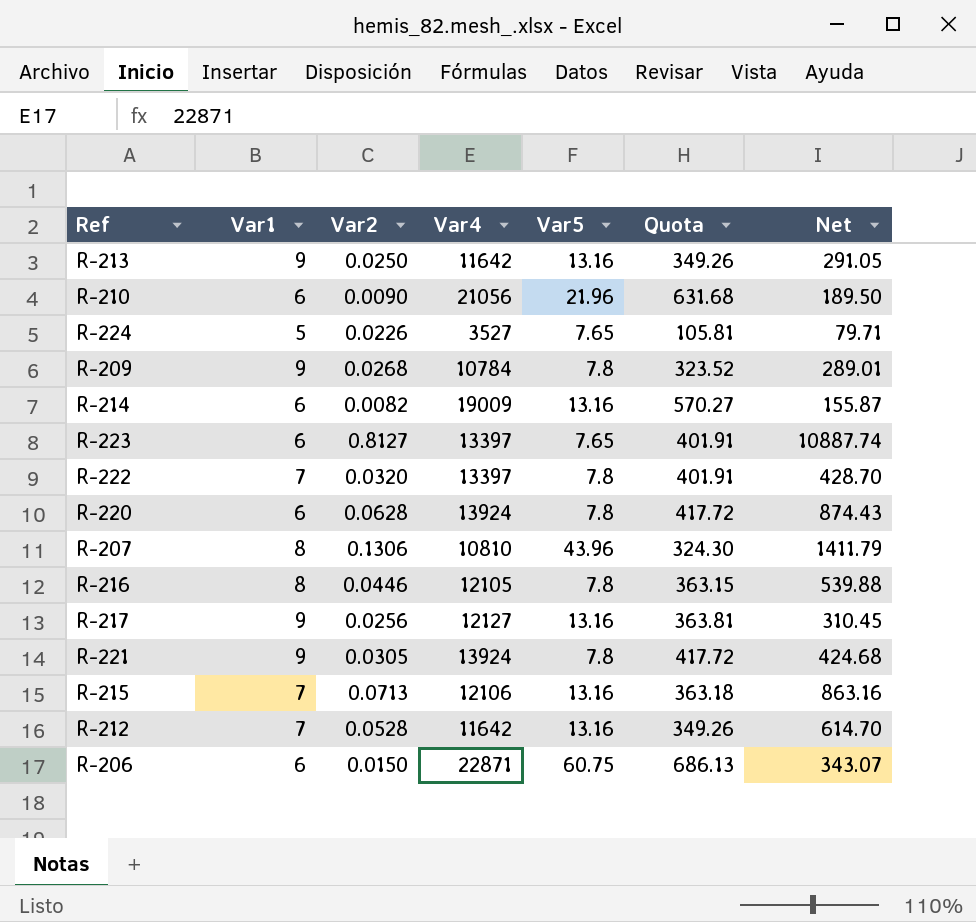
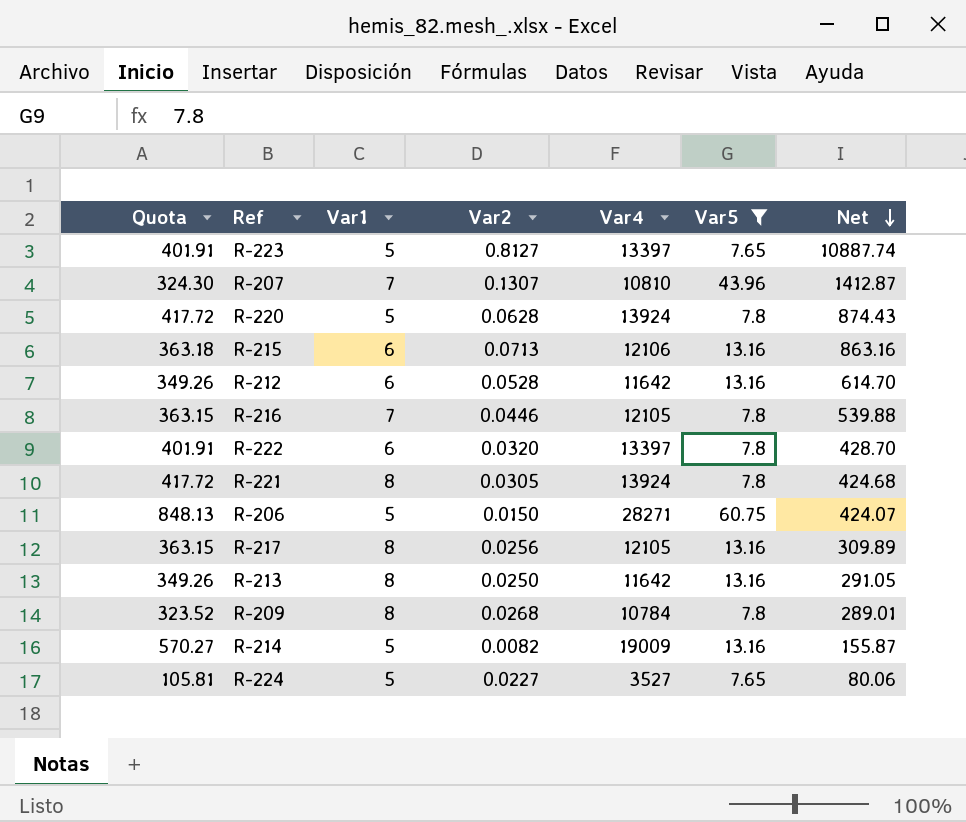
filter: none -> Var5 != 21.96
row order: none -> Net descending
column Quota | position: 6 -> 1
R-223 | Var1: 6 -> 5
R-207 | Var1: 8 -> 7
R-207 | Var2: 0.1306 -> 0.1307
R-207 | Net: 1411.79 -> 1412.87
R-220 | Var1: 6 -> 5
R-215 | Var1: 7 -> 6
R-212 | Var1: 7 -> 6
R-216 | Var1: 8 -> 7
R-222 | Var1: 7 -> 6
R-221 | Var1: 9 -> 8
R-206 | Quota: 686.13 -> 848.13
R-206 | Var1: 6 -> 5
R-206 | Var4: 22871 -> 28271
R-206 | Net: 343.07 -> 424.07
R-217 | Quota: 363.81 -> 363.15
R-217 | Var1: 9 -> 8
R-217 | Var4: 12127 -> 12105
R-217 | Net: 310.45 -> 309.89
R-213 | Var1: 9 -> 8
R-209 | Var1: 9 -> 8
R-214 | Var1: 6 -> 5
R-224 | Var2: 0.0226 -> 0.0227
R-224 | Net: 79.71 -> 80.06

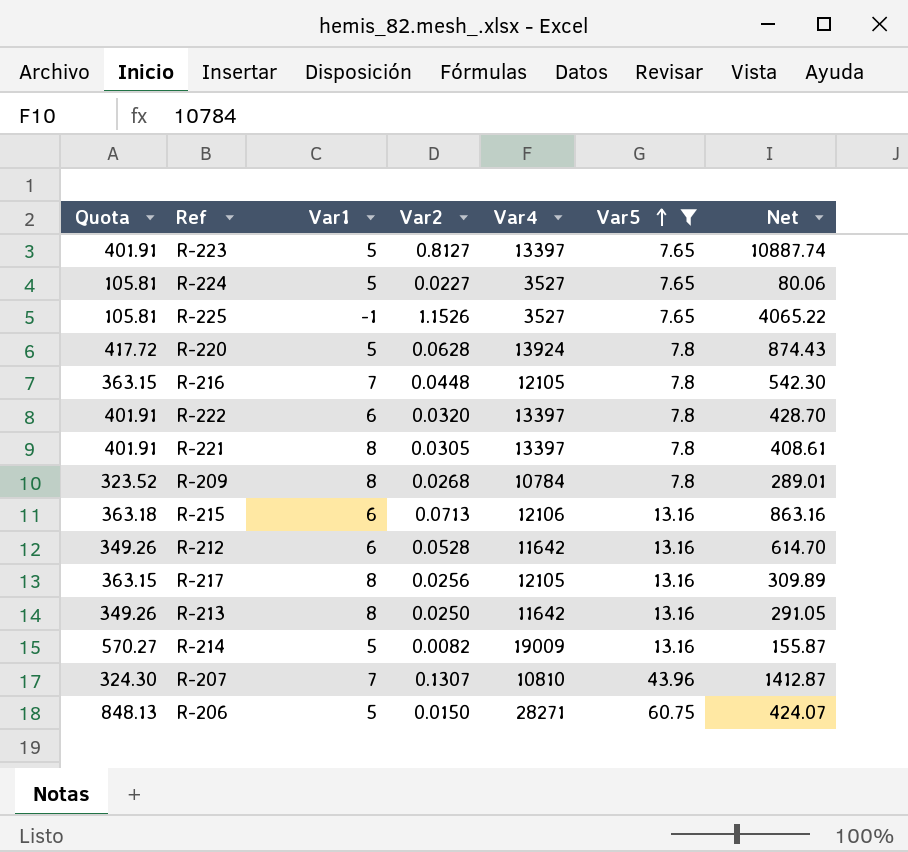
row order: Net descending -> Var5 ascending
row R-225: none -> 105.81 | -1 | 1.1526 | 3527 | 7.65 | 4065.22
R-216 | Var2: 0.0446 -> 0.0448
R-216 | Net: 539.88 -> 542.30
R-221 | Quota: 417.72 -> 401.91
R-221 | Var4: 13924 -> 13397
R-221 | Net: 424.68 -> 408.61

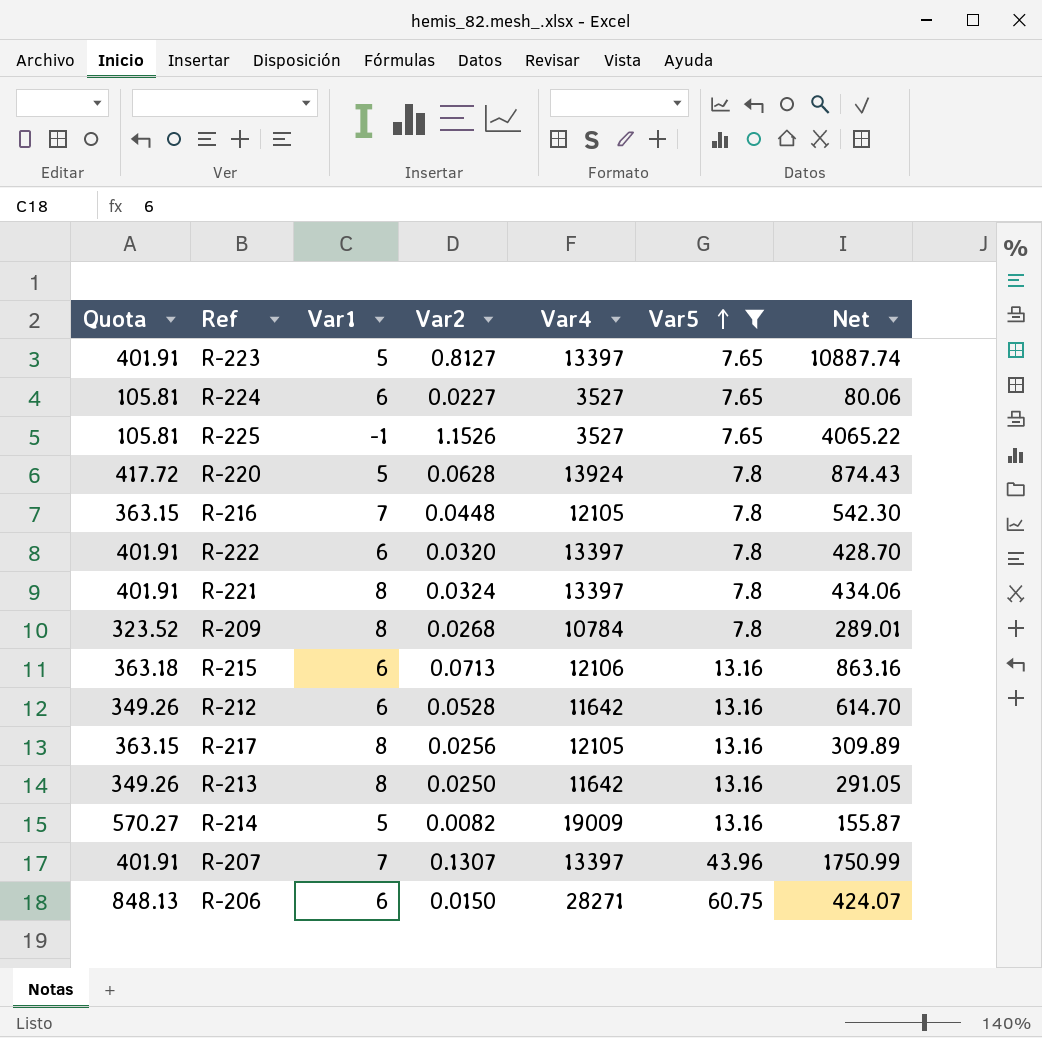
R-224 | Var1: 5 -> 6
R-221 | Var2: 0.0305 -> 0.0324
R-221 | Net: 408.61 -> 434.06
R-207 | Quota: 324.30 -> 401.91
R-207 | Var4: 10810 -> 13397
R-207 | Net: 1412.87 -> 1750.99
R-206 | Var1: 5 -> 6

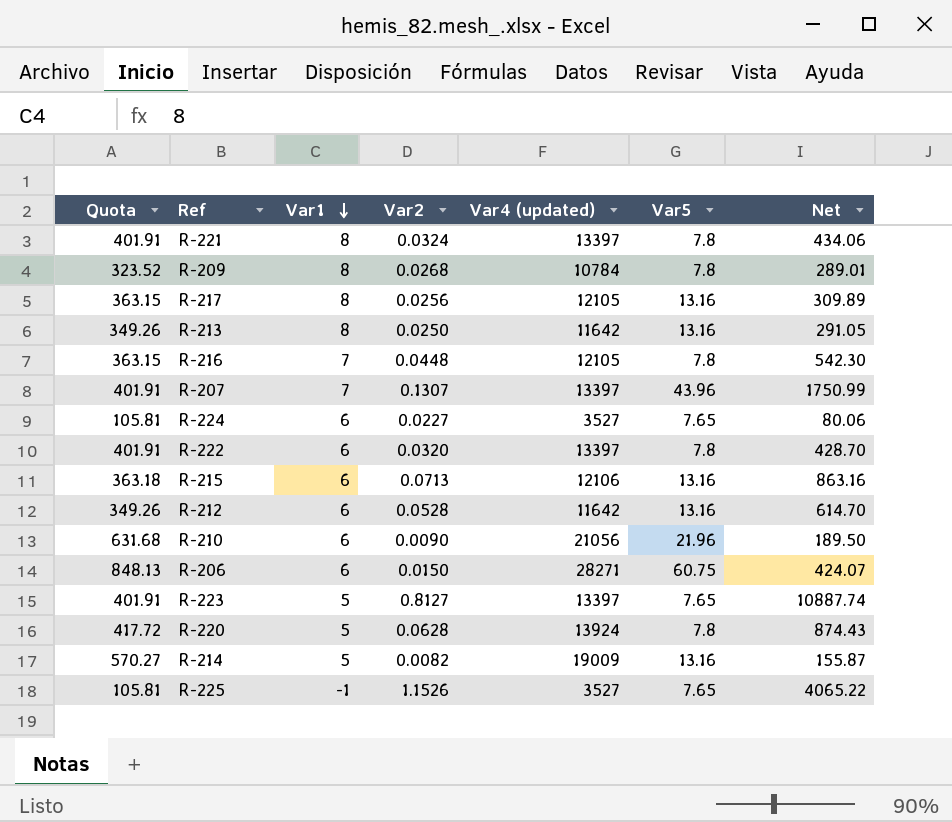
filter: Var5 != 21.96 -> none
row order: Var5 ascending -> Var1 descending
column name: Var4 -> Var4 (updated)

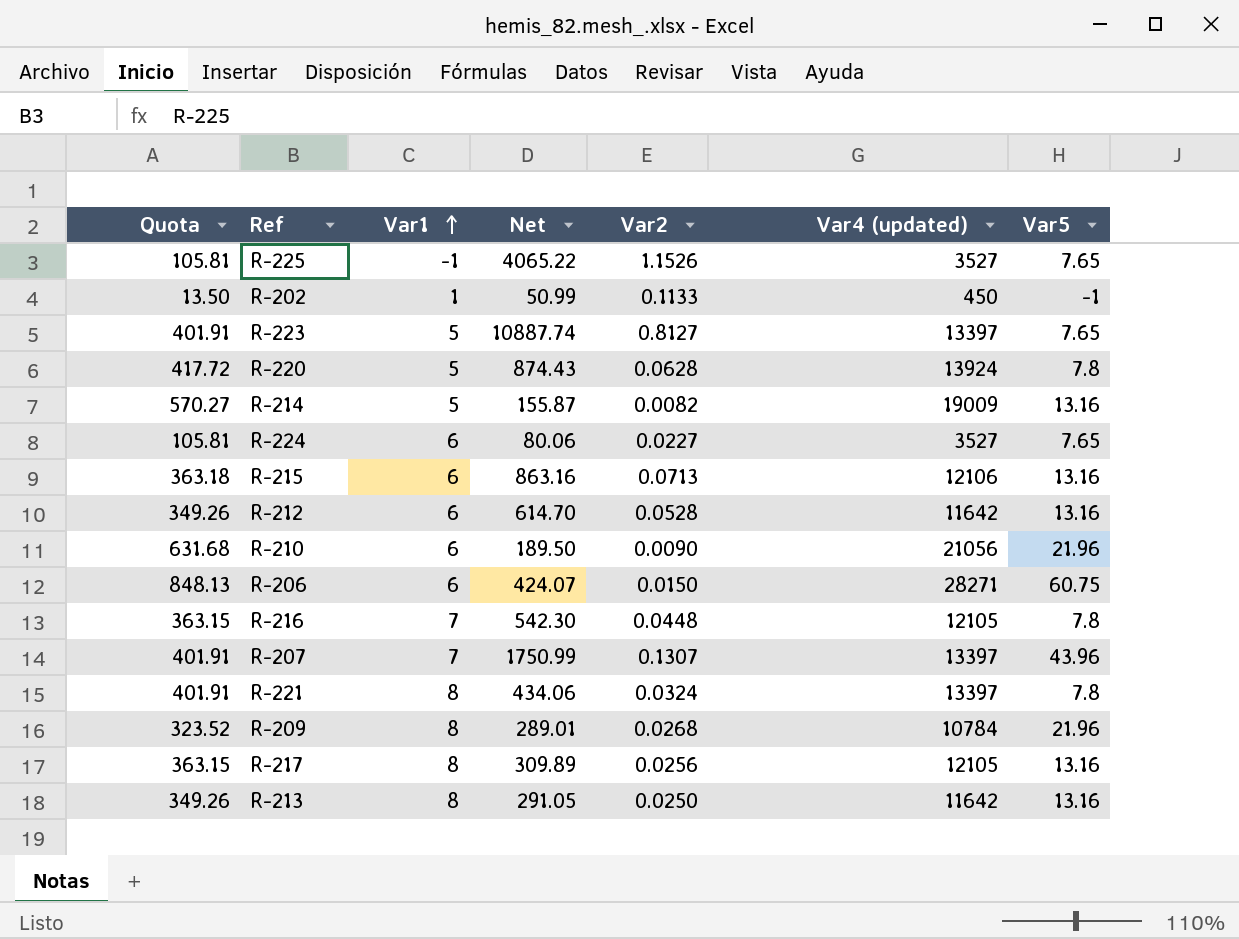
row order: Var1 descending -> Var1 ascending
column Net | position: 7 -> 4
row R-222: 401.91 | 6 | 0.0320 | 13397 | 7.8 | 428.70 -> none
row R-202: none -> 13.50 | 1 | 50.99 | 0.1133 | 450 | -1
R-209 | Var5: 7.8 -> 21.96

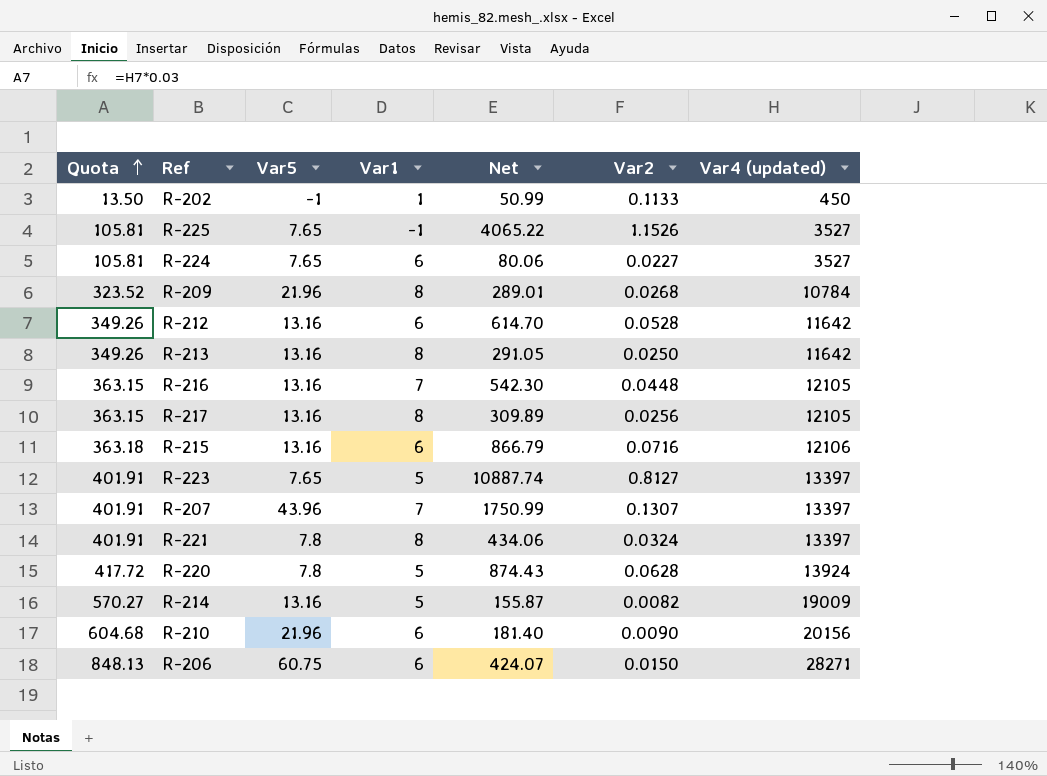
row order: Var1 ascending -> Quota ascending
column Var5 | position: 7 -> 3
R-216 | Var5: 7.8 -> 13.16
R-215 | Net: 863.16 -> 866.79
R-215 | Var2: 0.0713 -> 0.0716
R-210 | Quota: 631.68 -> 604.68
R-210 | Net: 189.50 -> 181.40
R-210 | Var4 (updated): 21056 -> 20156

